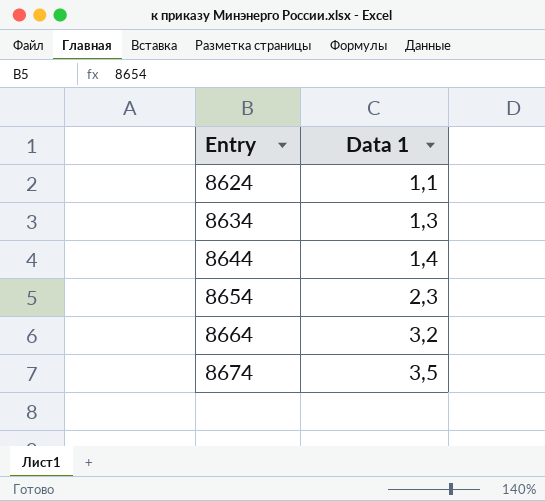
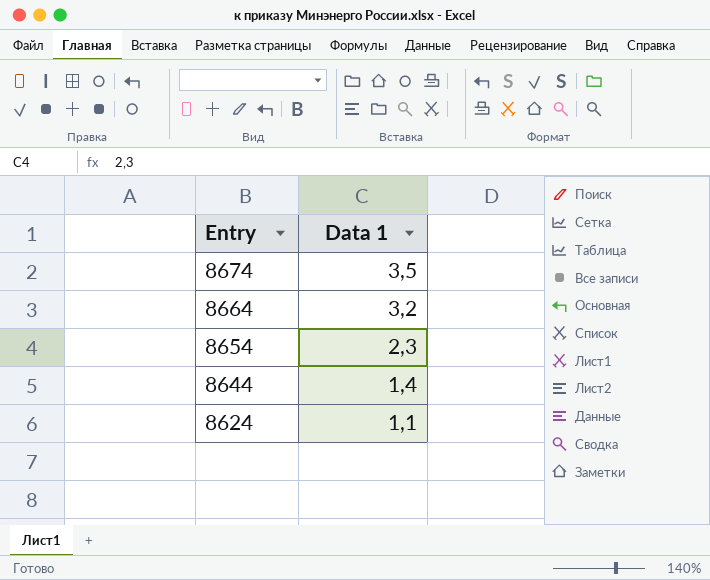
row order: Entry ascending -> Entry descending
row 8634: 1,3 -> none

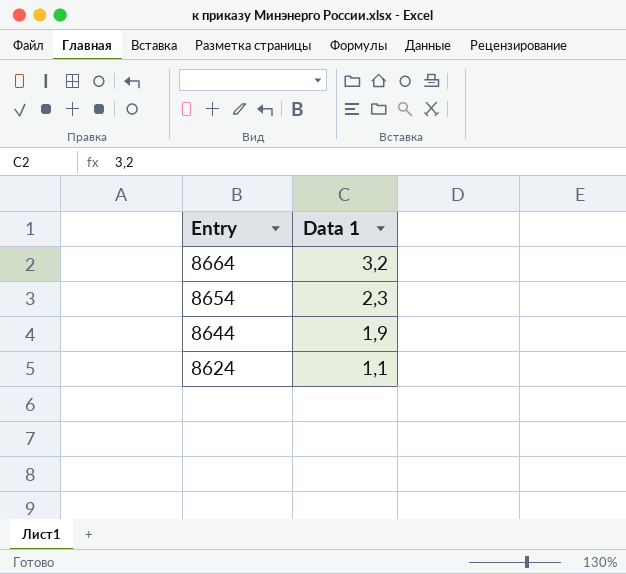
row 8674: 3,5 -> none
8644 | Data 1: 1,4 -> 1,9

